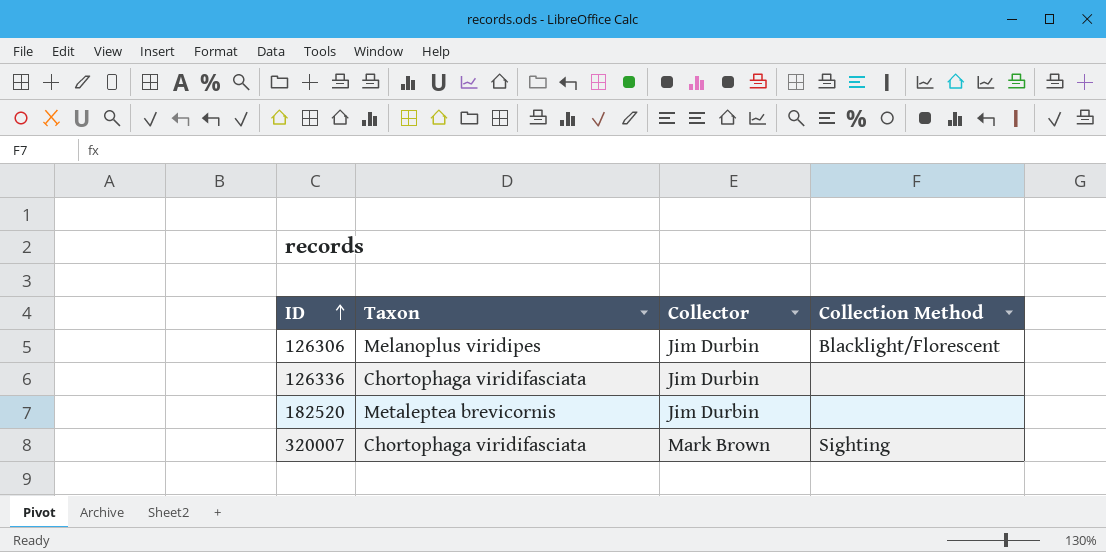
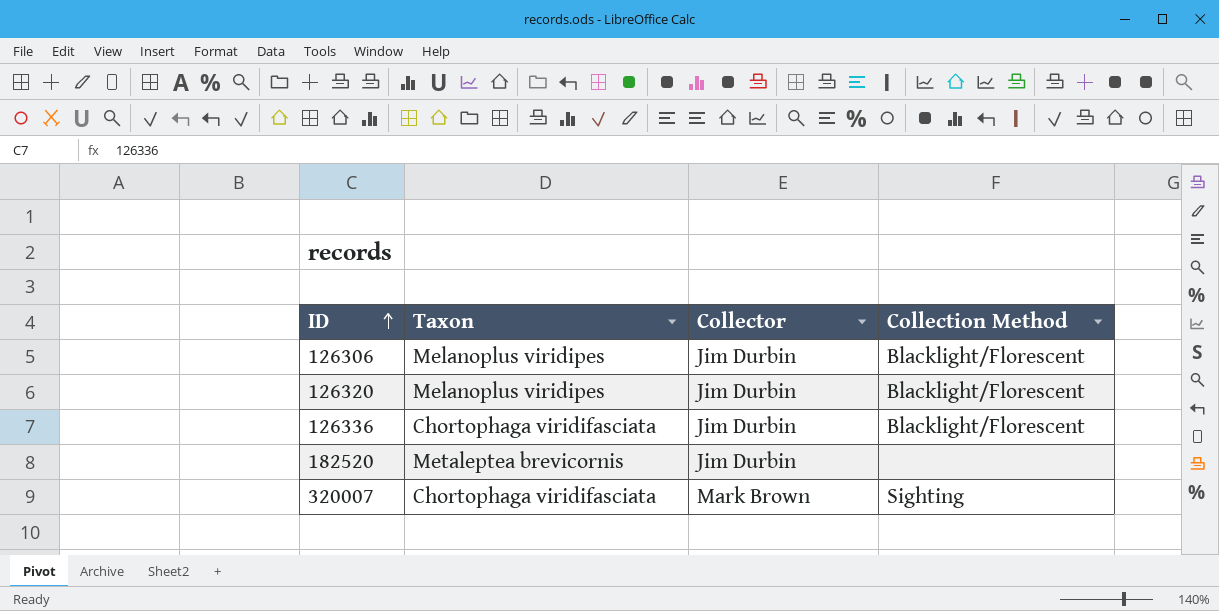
row 126320: none -> Melanoplus viridipes | Jim Durbin | Blacklight/Florescent
126336 | Collection Method: none -> Blacklight/Florescent

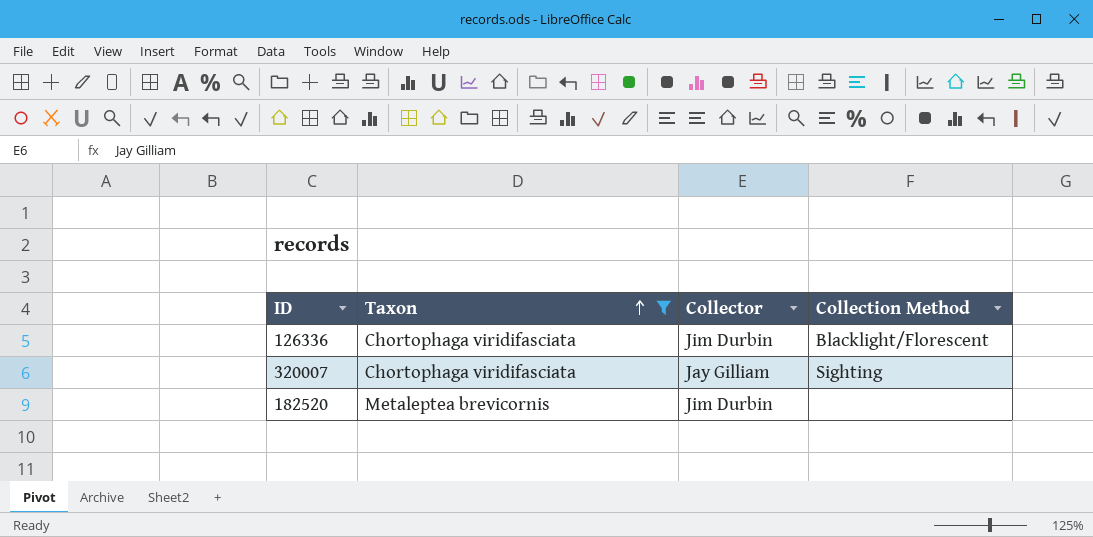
filter: none -> Taxon != Melanoplus viridipes
row order: ID ascending -> Taxon ascending
320007 | Collector: Mark Brown -> Jay Gilliam

